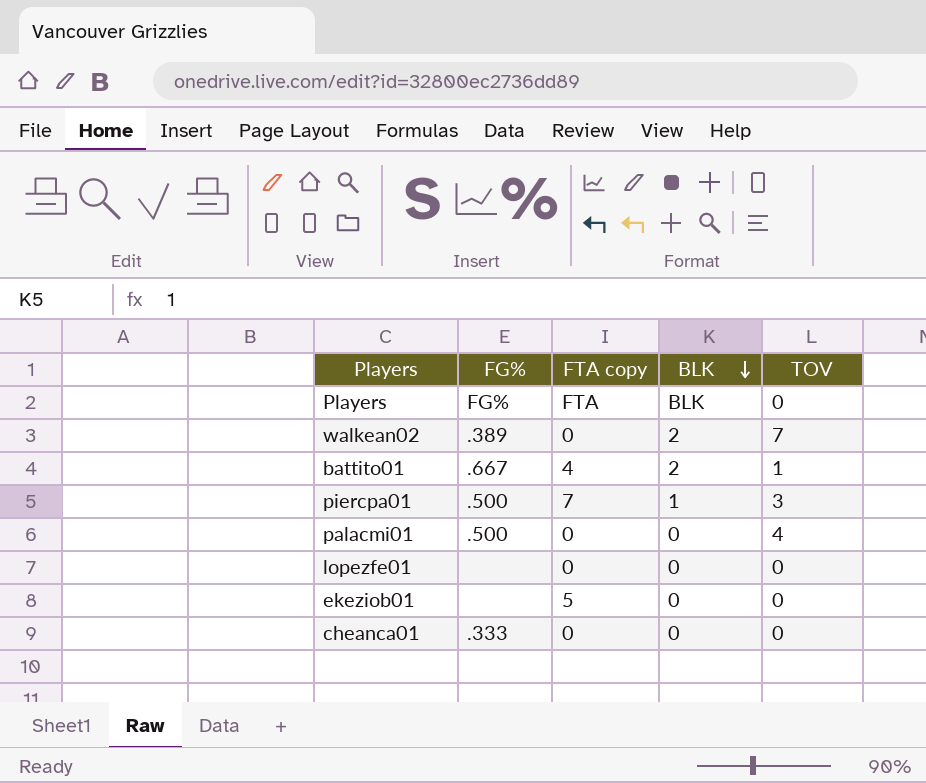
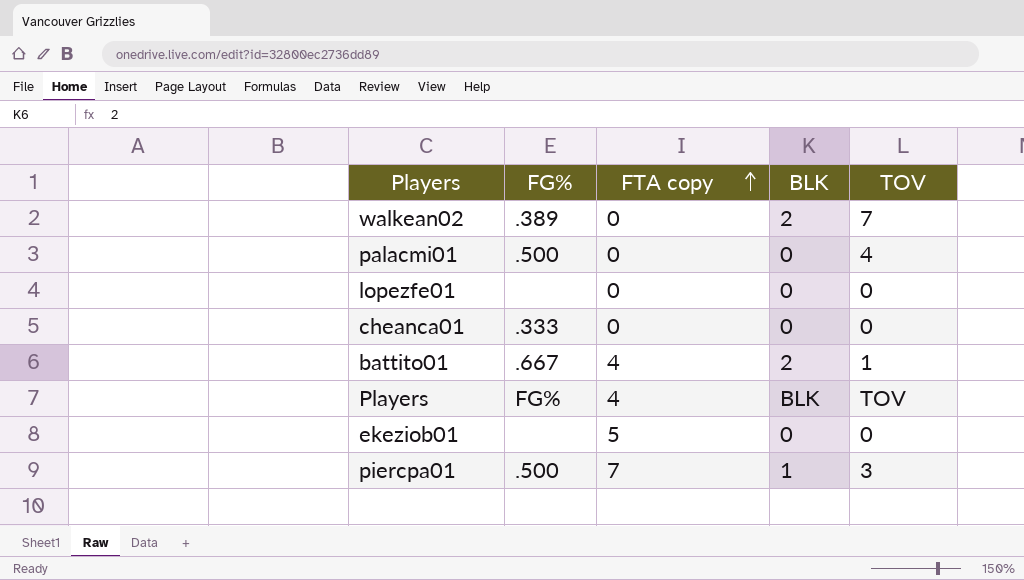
row order: BLK descending -> FTA copy ascending
Players | FTA copy: FTA -> 4
Players | TOV: 0 -> TOV

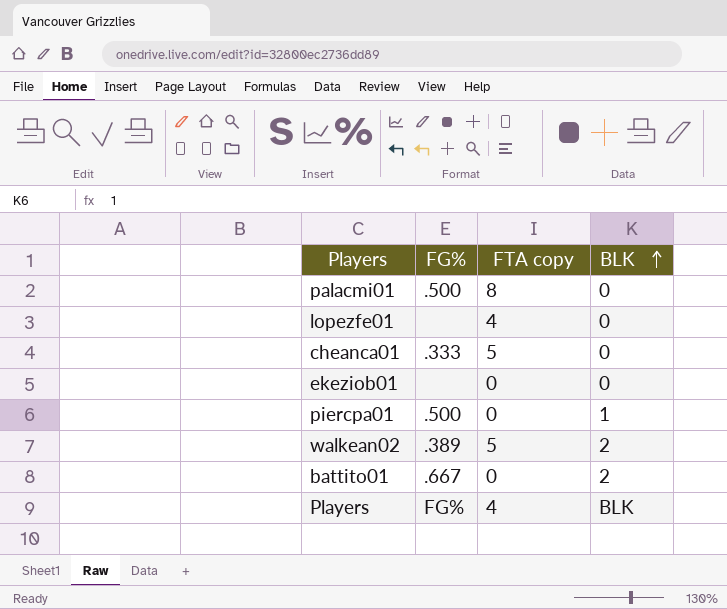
row order: FTA copy ascending -> BLK ascending
column TOV | position: 5 -> none
palacmi01 | FTA copy: 0 -> 8
lopezfe01 | FTA copy: 0 -> 4
cheanca01 | FTA copy: 0 -> 5
ekeziob01 | FTA copy: 5 -> 0
piercpa01 | FTA copy: 7 -> 0
walkean02 | FTA copy: 0 -> 5
battito01 | FTA copy: 4 -> 0

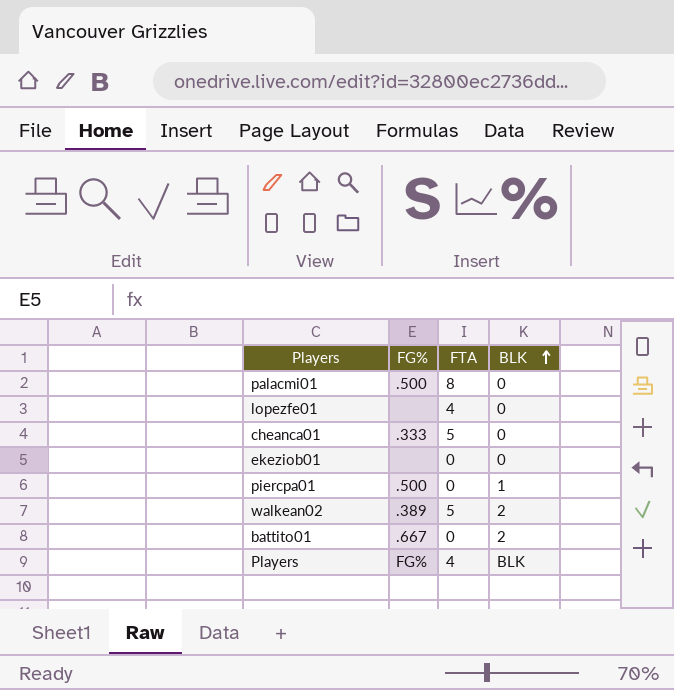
column name: FTA copy -> FTA

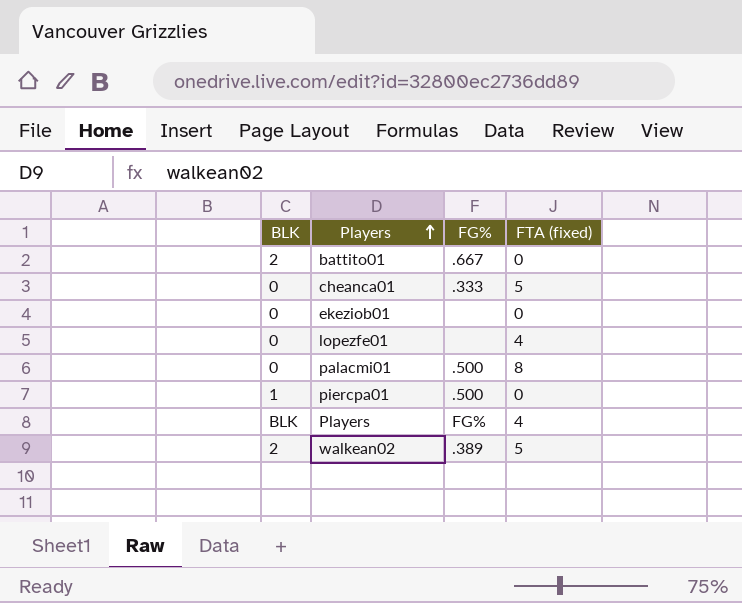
row order: BLK ascending -> Players ascending
column BLK | position: 4 -> 1
column name: FTA -> FTA (fixed)

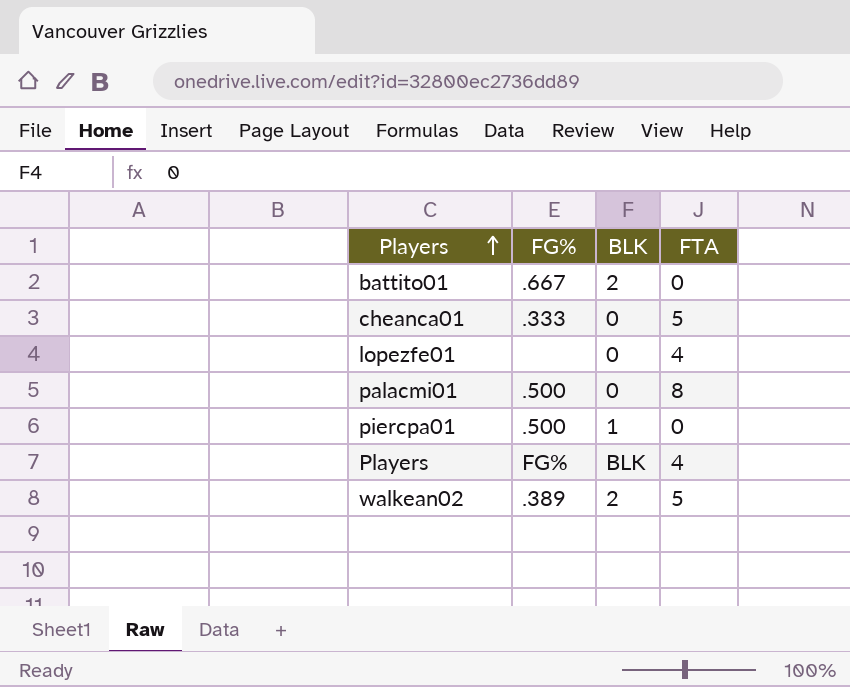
column BLK | position: 1 -> 3
column name: FTA (fixed) -> FTA
row ekeziob01: 0 | none | 0 -> none

